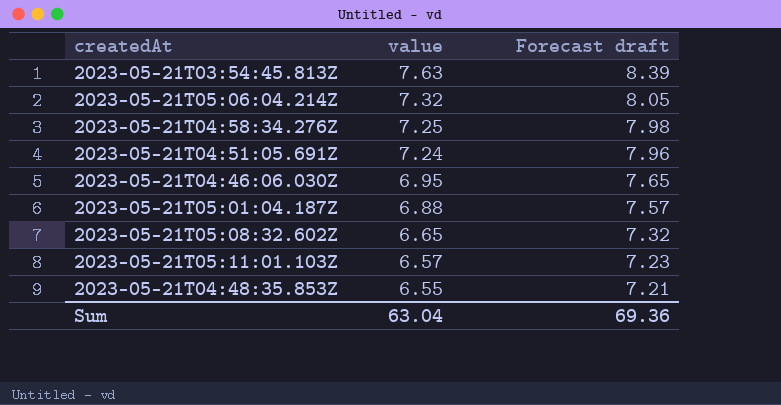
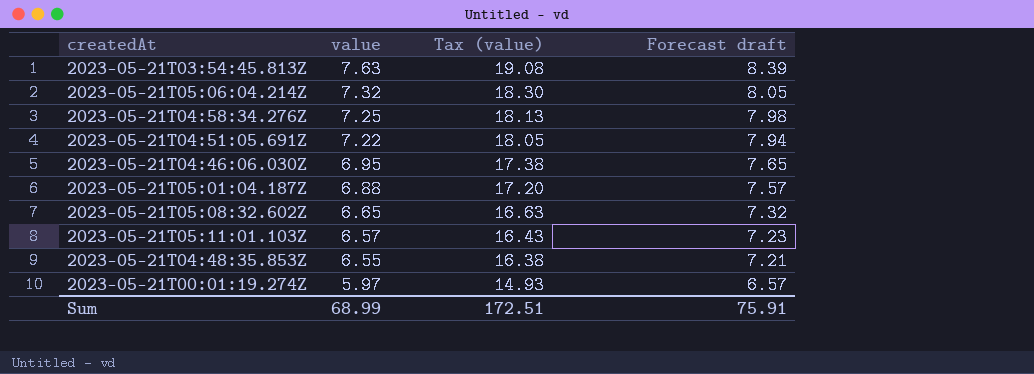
column Tax (value) | formula: none -> [value] * 2.5
2023-05-21T04:51:05.691Z | value: 7.24 -> 7.22
2023-05-21T04:51:05.691Z | Forecast draft: 7.96 -> 7.94
row 2023-05-21T00:01:19.274Z: none -> 5.97 | 14.93 | 6.57
Sum | value: 63.04 -> 68.99
Sum | Forecast draft: 69.36 -> 75.91

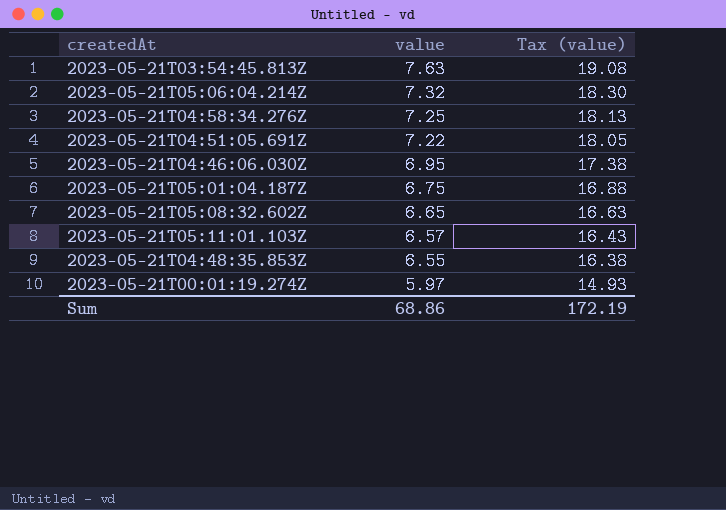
column Forecast draft | formula: [value] * 1.1 -> none
2023-05-21T05:01:04.187Z | value: 6.88 -> 6.75
2023-05-21T05:01:04.187Z | Tax (value): 17.20 -> 16.88
Sum | value: 68.99 -> 68.86
Sum | Tax (value): 172.51 -> 172.19

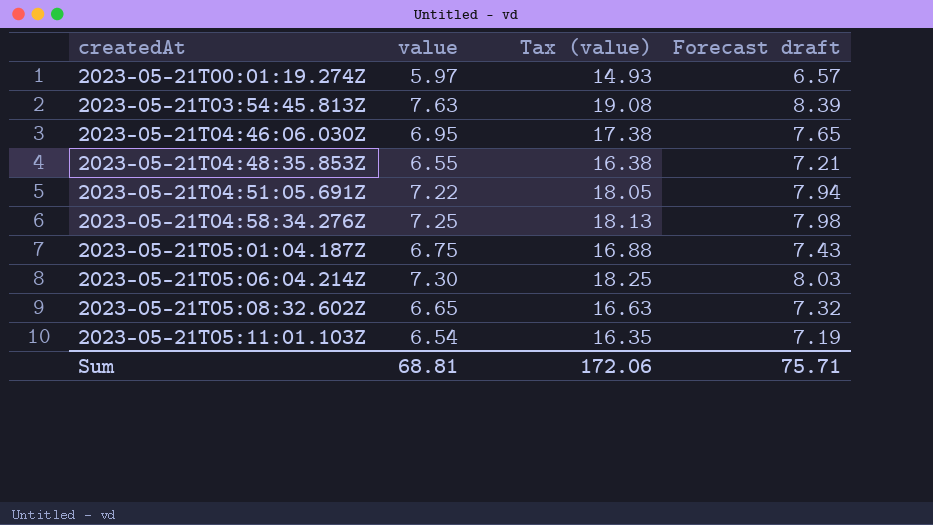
row order: value descending -> createdAt ascending
column Forecast draft | formula: none -> [value] * 1.1
2023-05-21T05:06:04.214Z | value: 7.32 -> 7.30
2023-05-21T05:06:04.214Z | Tax (value): 18.30 -> 18.25
2023-05-21T05:11:01.103Z | value: 6.57 -> 6.54
2023-05-21T05:11:01.103Z | Tax (value): 16.43 -> 16.35
Sum | value: 68.86 -> 68.81
Sum | Tax (value): 172.19 -> 172.06

